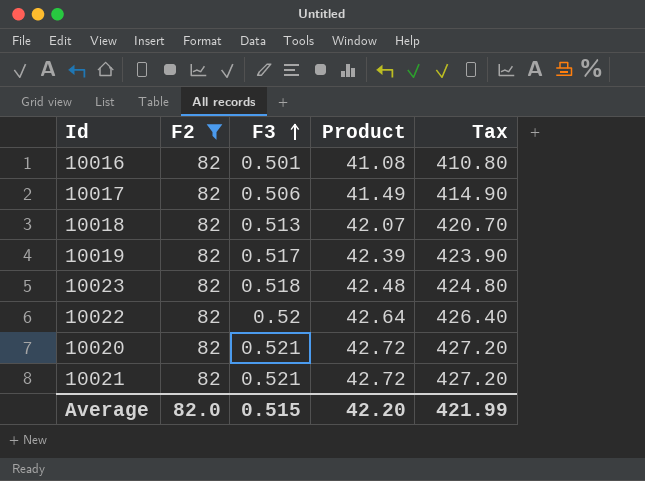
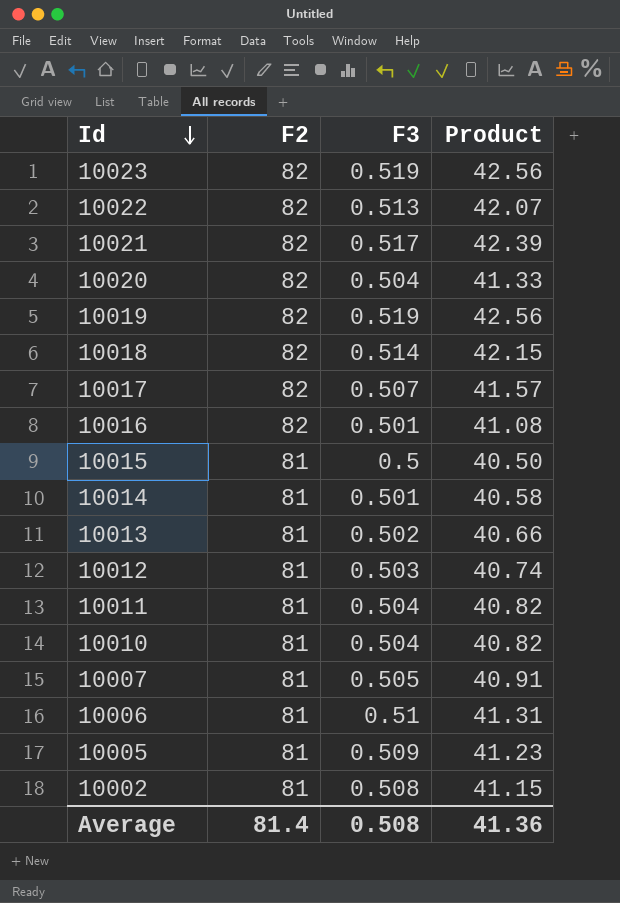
filter: F2 = 82 -> none
row order: F3 ascending -> Id descending
column Tax | formula: [Product] * 10 -> none
10023 | F3: 0.518 -> 0.519
10023 | Product: 42.48 -> 42.56
10022 | F3: 0.52 -> 0.513
10022 | Product: 42.64 -> 42.07
10021 | F3: 0.521 -> 0.517
10021 | Product: 42.72 -> 42.39
10020 | F3: 0.521 -> 0.504
10020 | Product: 42.72 -> 41.33
10019 | F3: 0.517 -> 0.519
10019 | Product: 42.39 -> 42.56
10018 | F3: 0.513 -> 0.514
10018 | Product: 42.07 -> 42.15
10017 | F3: 0.506 -> 0.507
10017 | Product: 41.49 -> 41.57
Average | F2: 82.0 -> 81.4
Average | F3: 0.515 -> 0.508
Average | Product: 42.20 -> 41.36

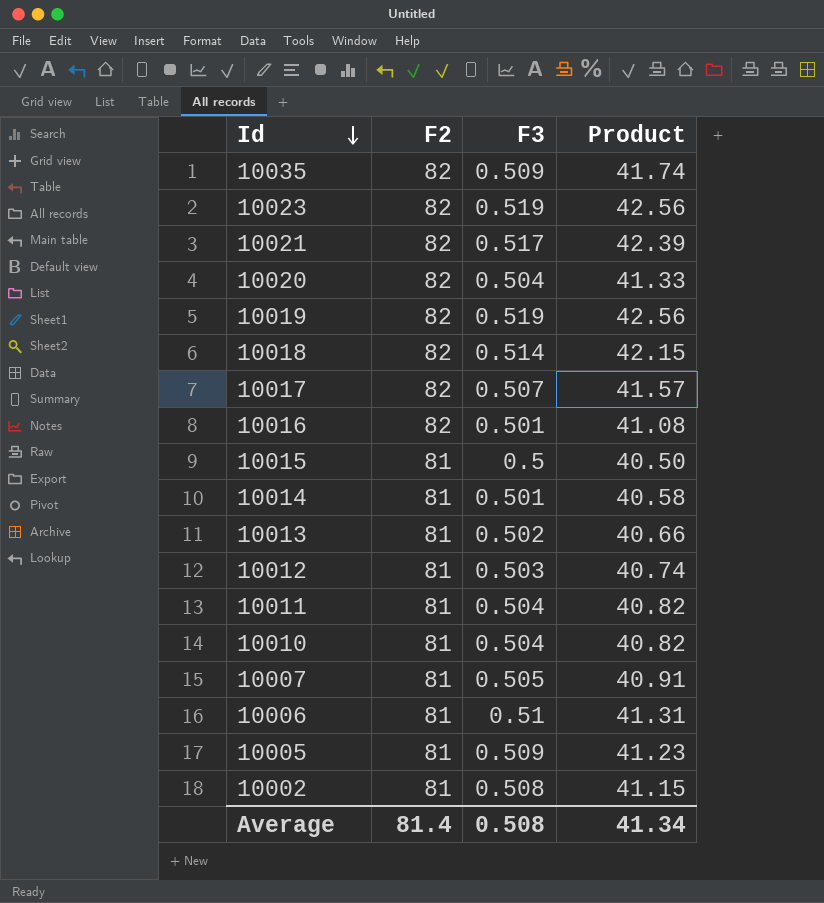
row 10022: 82 | 0.513 | 42.07 -> none
row 10035: none -> 82 | 0.509 | 41.74
Average | Product: 41.36 -> 41.34

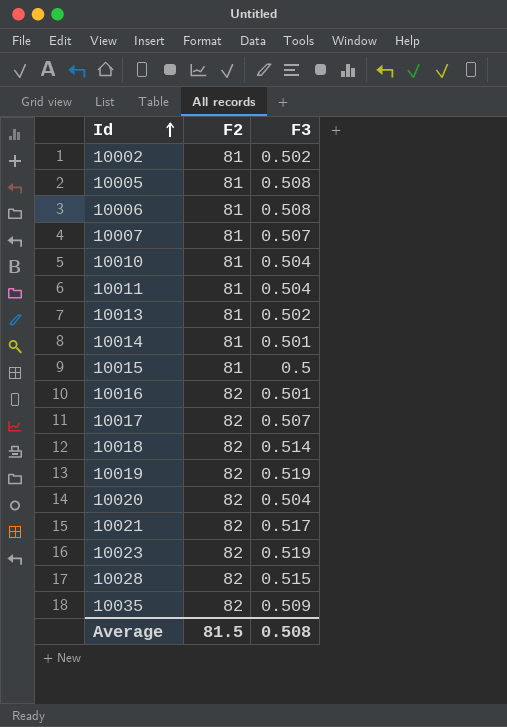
row order: Id descending -> Id ascending
column Product | formula: [F2] * [F3] -> none
row 10012: 81 | 0.503 | 40.74 -> none
10002 | F3: 0.508 -> 0.502
10005 | F3: 0.509 -> 0.508
10006 | F3: 0.51 -> 0.508
10007 | F3: 0.505 -> 0.507
row 10028: none -> 82 | 0.515
Average | F2: 81.4 -> 81.5

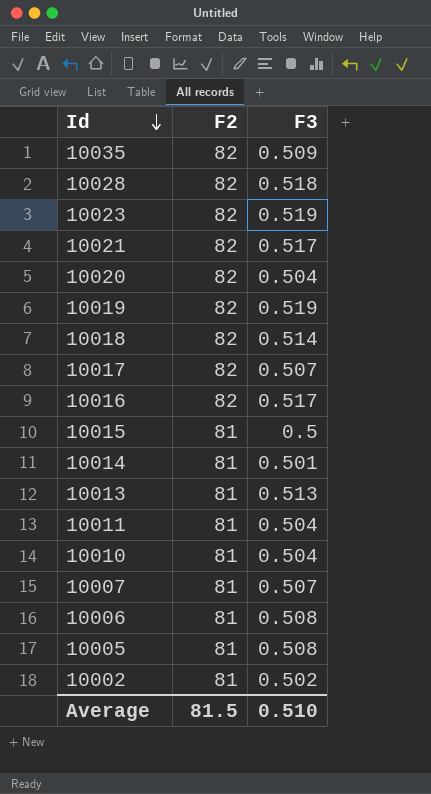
row order: Id ascending -> Id descending
10028 | F3: 0.515 -> 0.518
10016 | F3: 0.501 -> 0.517
10013 | F3: 0.502 -> 0.513
Average | F3: 0.508 -> 0.510

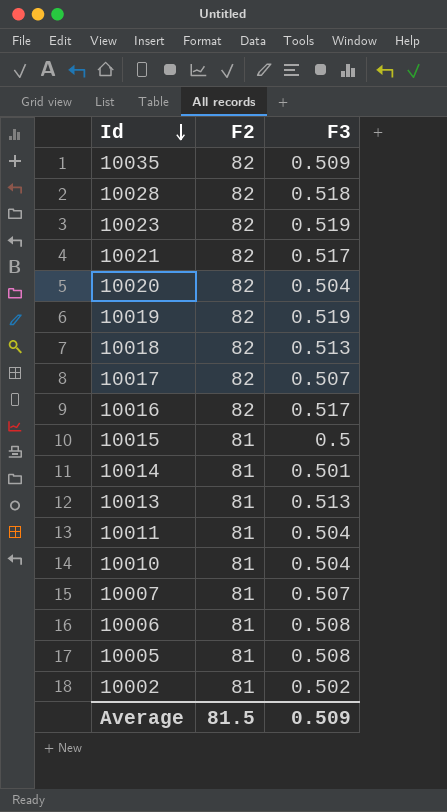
10018 | F3: 0.514 -> 0.513
Average | F3: 0.510 -> 0.509

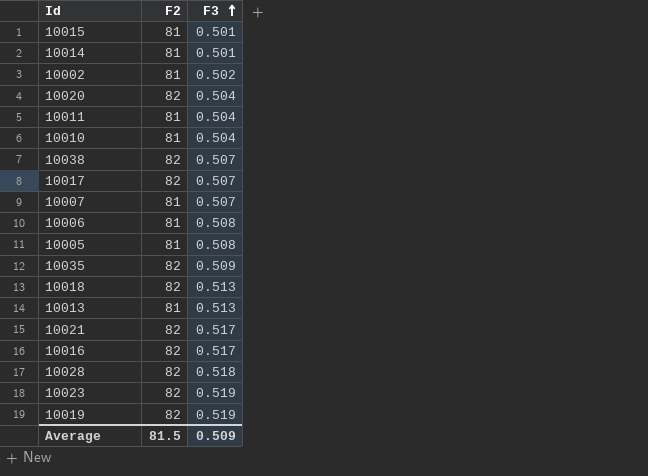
row order: Id descending -> F3 ascending
10015 | F3: 0.5 -> 0.501
row 10038: none -> 82 | 0.507

